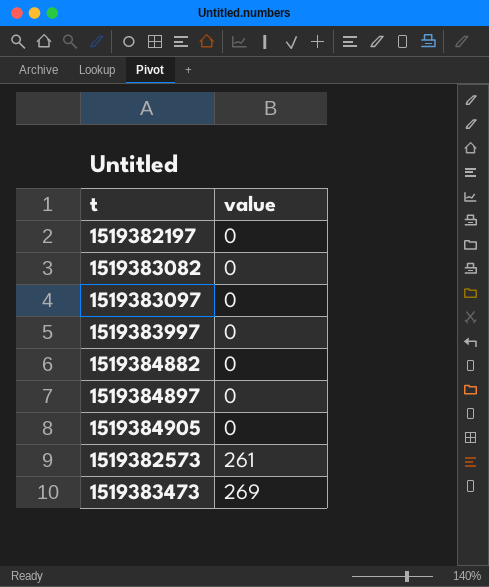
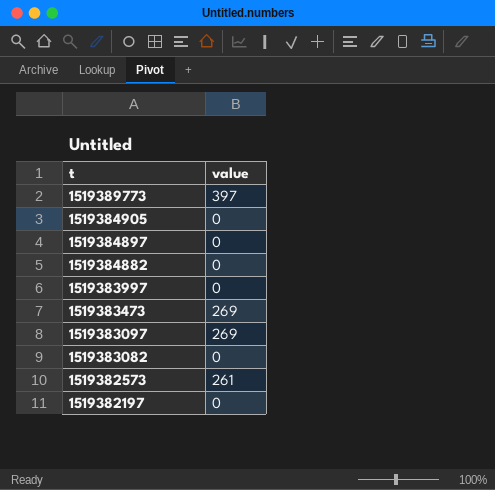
row order: value ascending -> t descending
row 1519389773: none -> 397
1519383097 | value: 0 -> 269

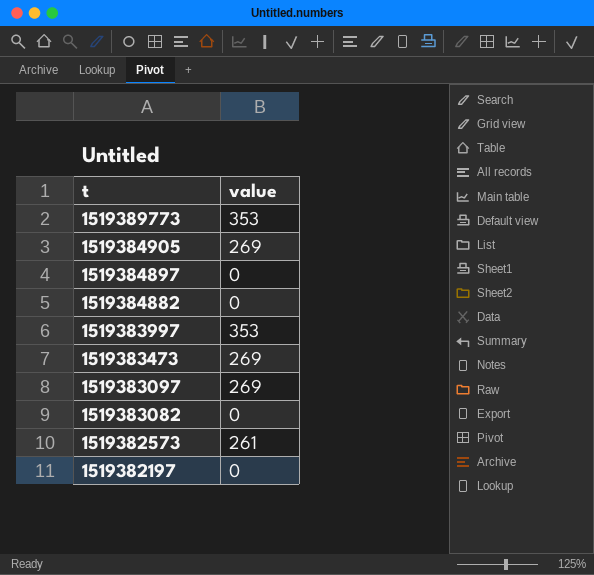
1519389773 | value: 397 -> 353
1519384905 | value: 0 -> 269
1519383997 | value: 0 -> 353

